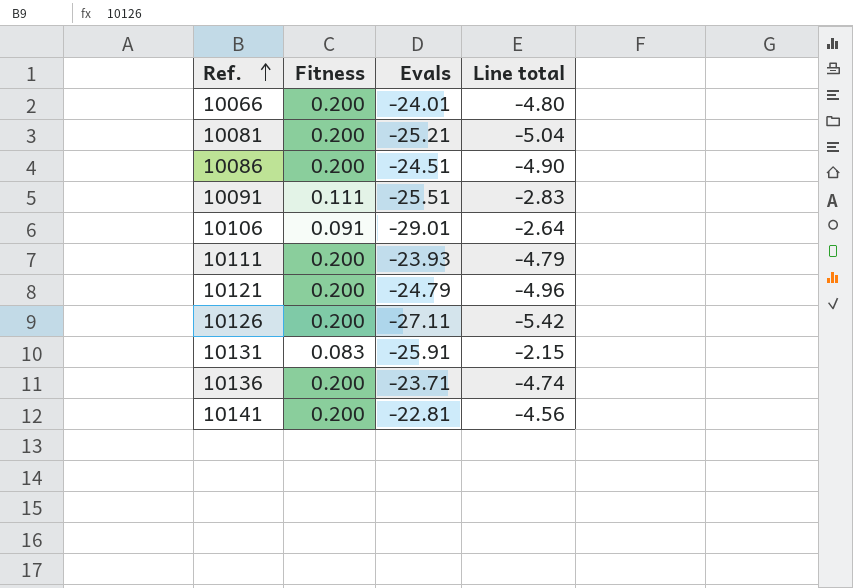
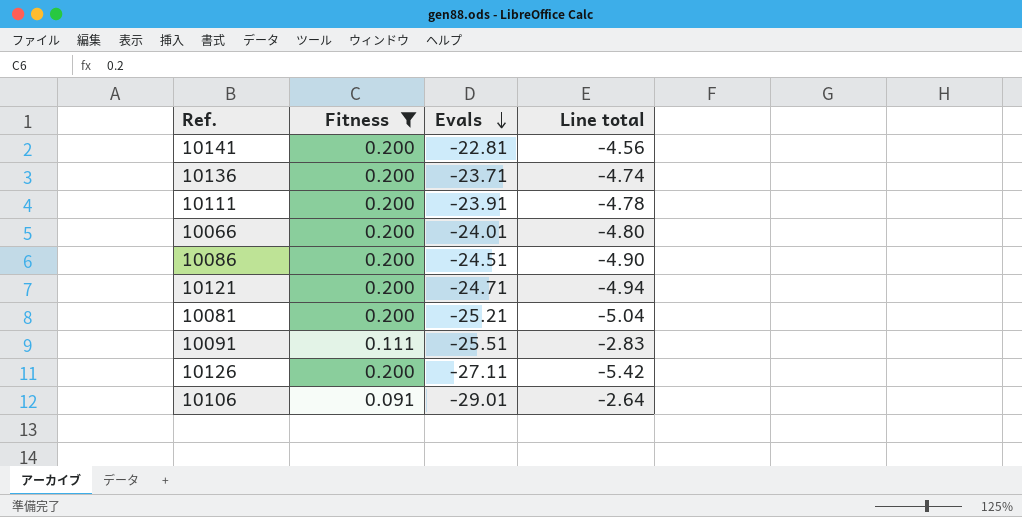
filter: none -> Fitness != 0.083
row order: Ref. ascending -> Evals descending
10111 | Evals: -23.93 -> -23.91
10111 | Line total: -4.79 -> -4.78
10121 | Evals: -24.79 -> -24.71
10121 | Line total: -4.96 -> -4.94

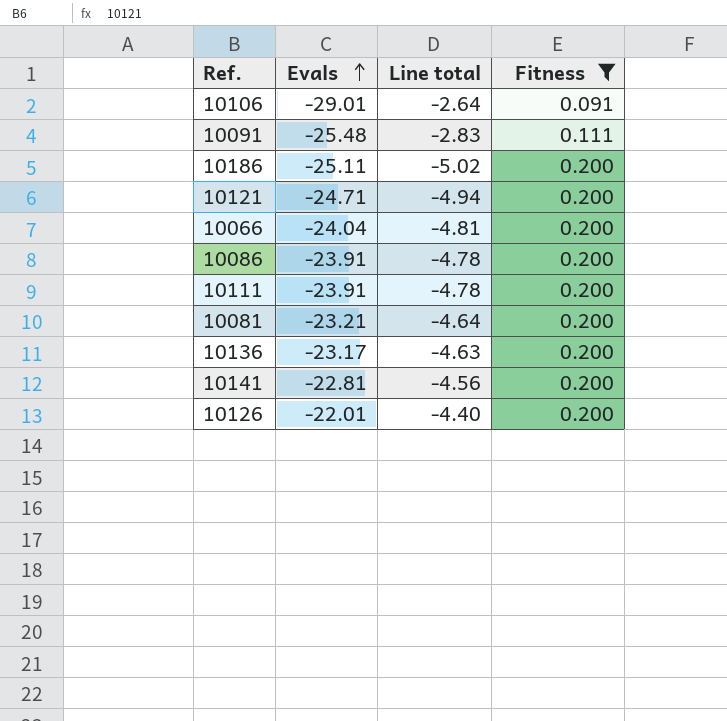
row order: Evals descending -> Evals ascending
column Fitness | position: 2 -> 4
10091 | Evals: -25.51 -> -25.48
row 10186: none -> -25.11 | -5.02 | 0.200
10066 | Evals: -24.01 -> -24.04
10066 | Line total: -4.80 -> -4.81
10086 | Evals: -24.51 -> -23.91
10086 | Line total: -4.90 -> -4.78
10081 | Evals: -25.21 -> -23.21
10081 | Line total: -5.04 -> -4.64
10136 | Evals: -23.71 -> -23.17
10136 | Line total: -4.74 -> -4.63
10126 | Evals: -27.11 -> -22.01
10126 | Line total: -5.42 -> -4.40

